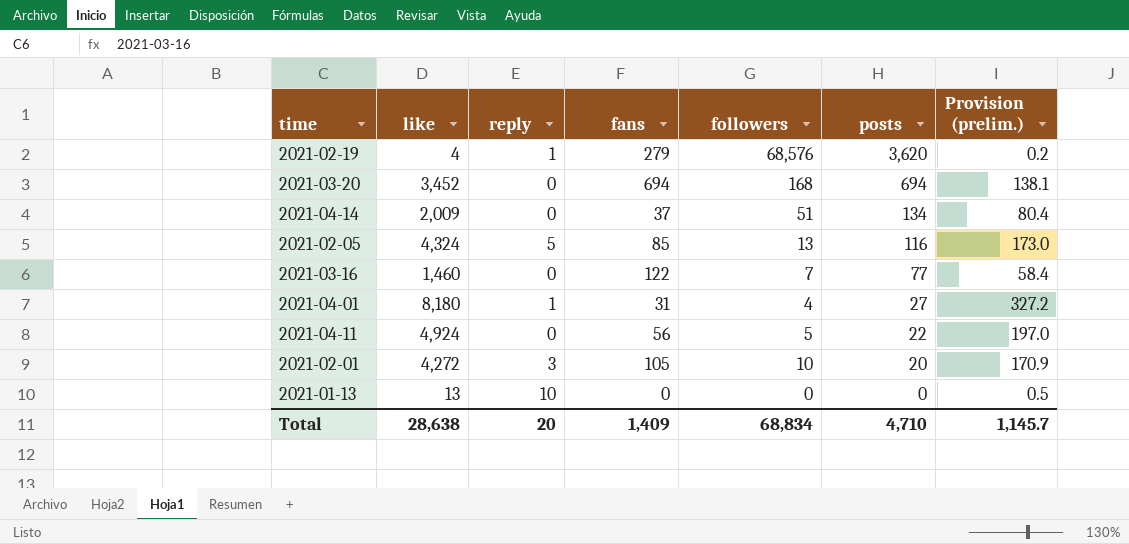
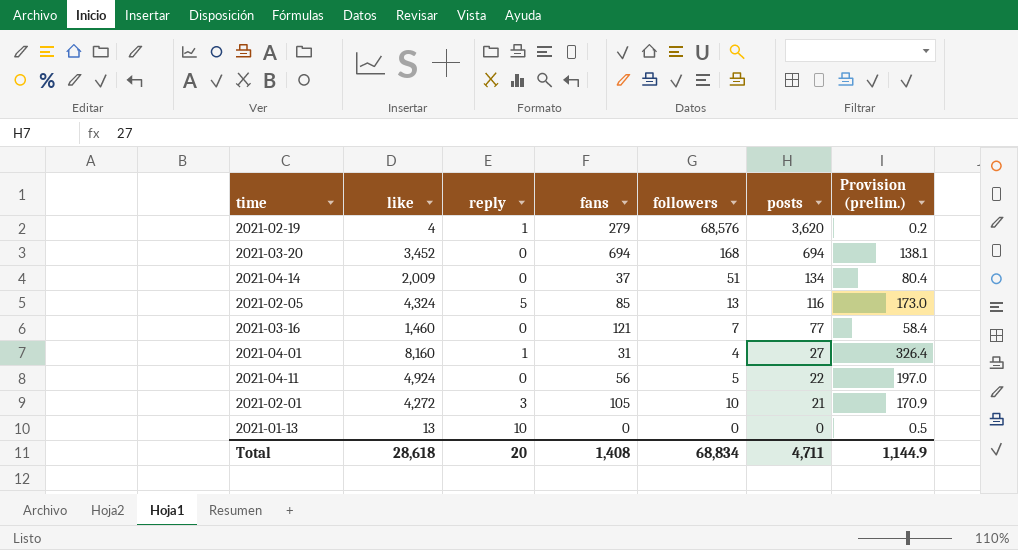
2021-03-16 | fans: 122 -> 121
2021-04-01 | like: 8,180 -> 8,160
2021-04-01 | Provision (prelim.): 327.2 -> 326.4
2021-02-01 | posts: 20 -> 21
Total | like: 28,638 -> 28,618
Total | fans: 1,409 -> 1,408
Total | posts: 4,710 -> 4,711
Total | Provision (prelim.): 1,145.7 -> 1,144.9

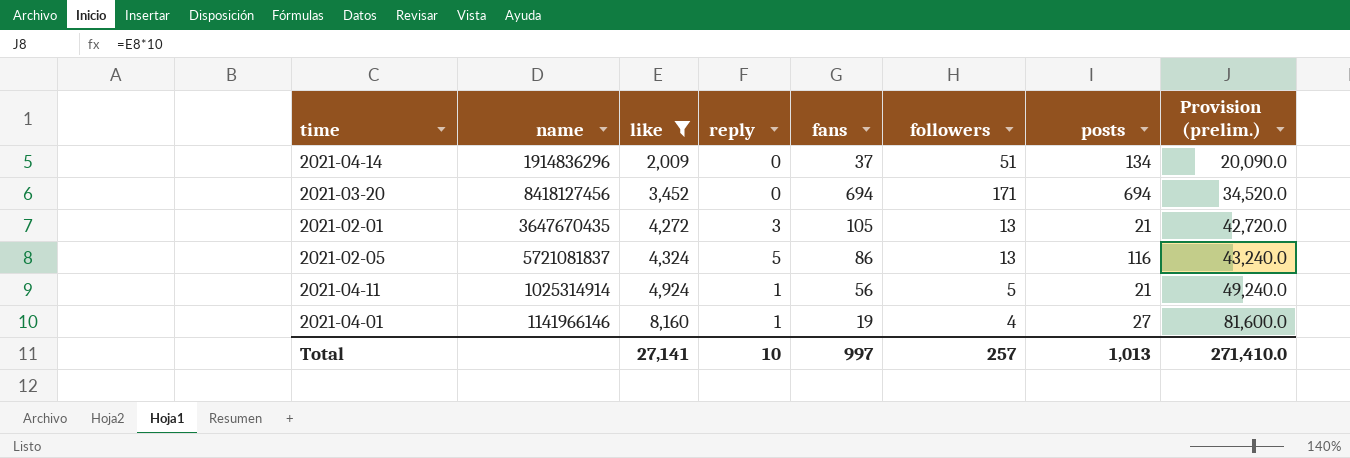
filter: none -> like >= 2,009
row order: posts descending -> like ascending
column name | position: none -> 2
column Provision (prelim.) | formula: [like] * 0.04 -> [like] * 10
2021-03-20 | followers: 168 -> 171
2021-02-01 | followers: 10 -> 13
2021-02-05 | fans: 85 -> 86
2021-04-11 | reply: 0 -> 1
2021-04-11 | posts: 22 -> 21
2021-04-01 | fans: 31 -> 19
Total | like: 28,618 -> 27,141
Total | reply: 20 -> 10
Total | fans: 1,408 -> 997
Total | followers: 68,834 -> 257
Total | posts: 4,711 -> 1,013
Total | Provision (prelim.): 1,144.9 -> 271,410.0

